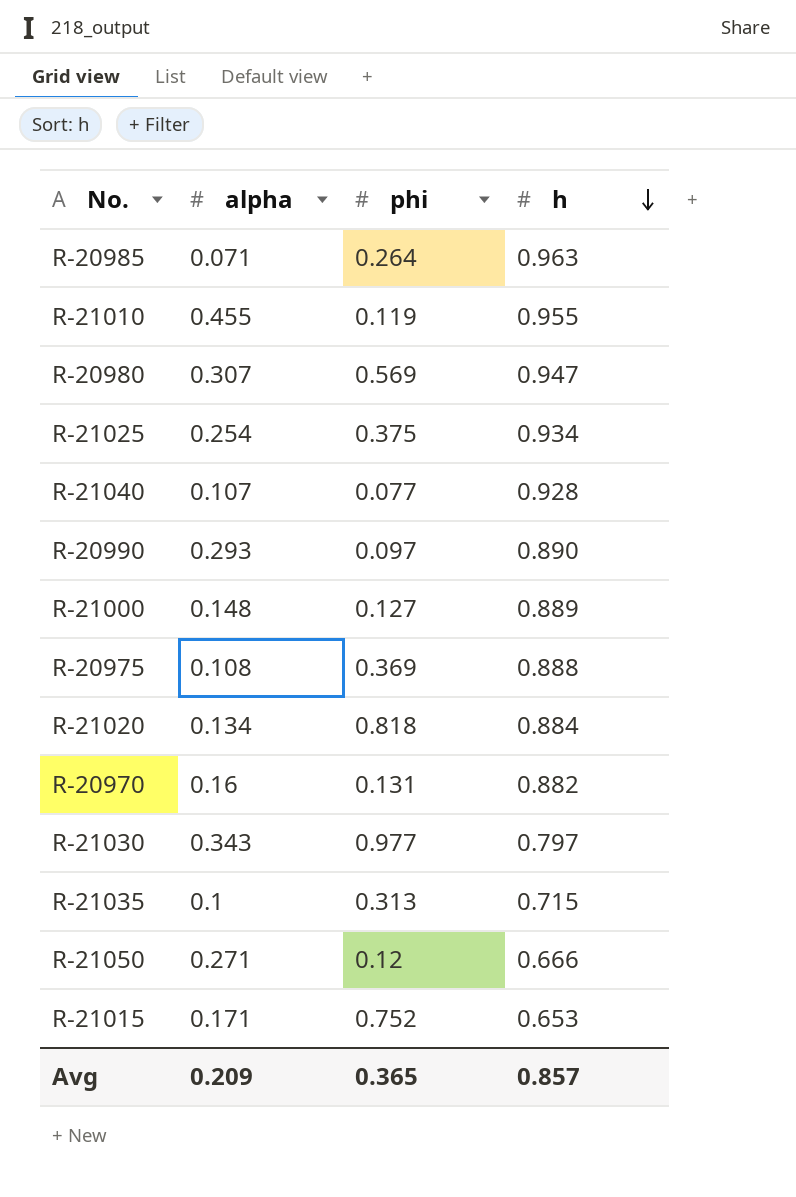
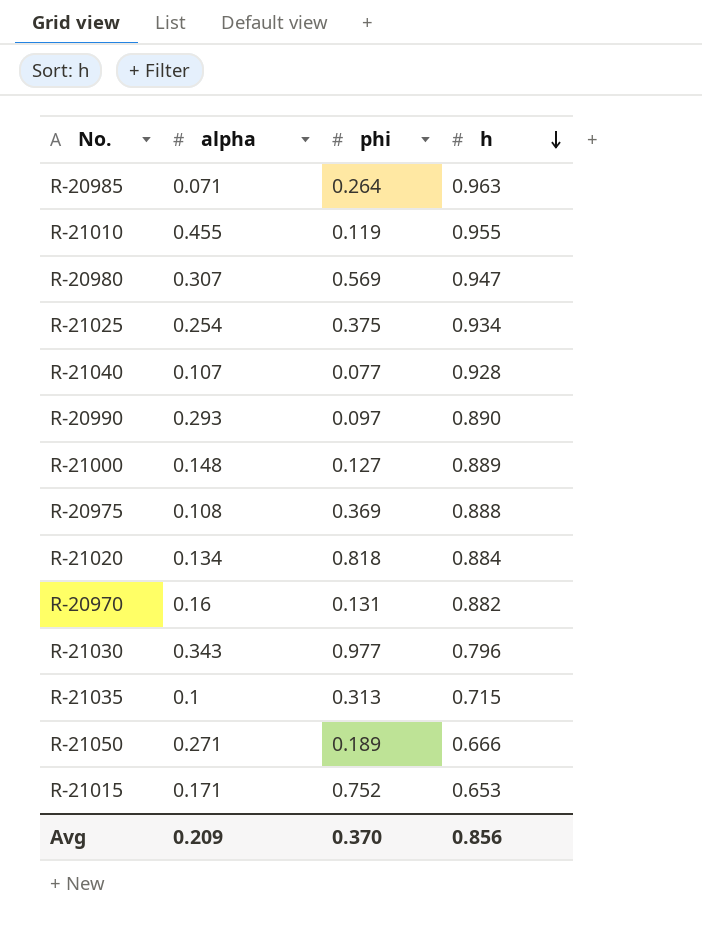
R-21030 | h: 0.797 -> 0.796
R-21050 | phi: 0.12 -> 0.189
Avg | phi: 0.365 -> 0.370
Avg | h: 0.857 -> 0.856

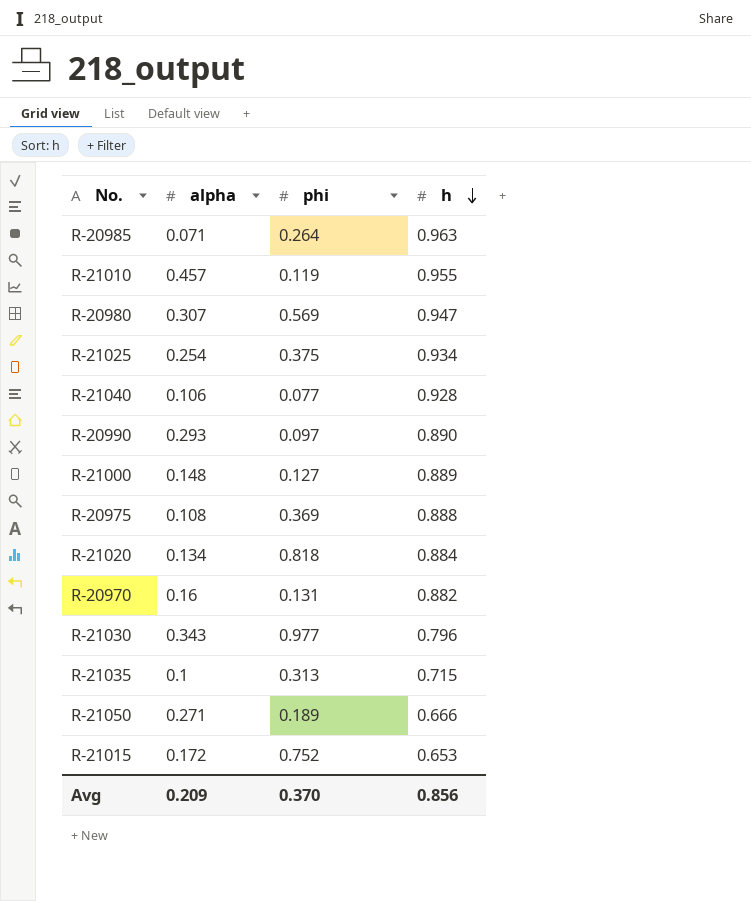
R-21010 | alpha: 0.455 -> 0.457
R-21040 | alpha: 0.107 -> 0.106
R-21015 | alpha: 0.171 -> 0.172

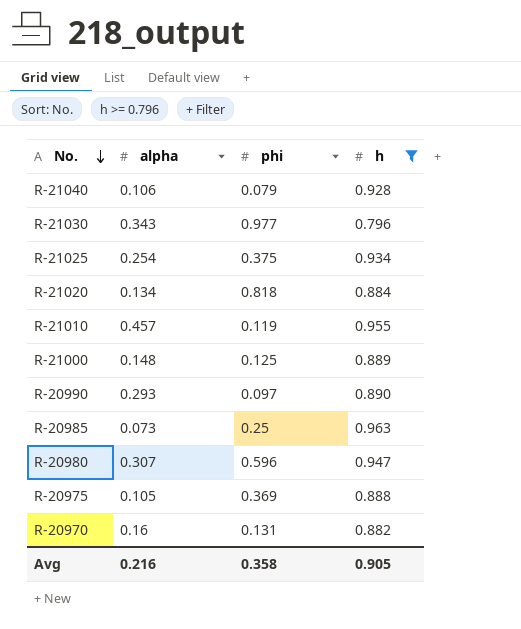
filter: none -> h >= 0.796
row order: h descending -> No. descending
R-21040 | phi: 0.077 -> 0.079
R-21000 | phi: 0.127 -> 0.125
R-20985 | alpha: 0.071 -> 0.073
R-20985 | phi: 0.264 -> 0.25
R-20980 | phi: 0.569 -> 0.596
R-20975 | alpha: 0.108 -> 0.105
Avg | alpha: 0.209 -> 0.216
Avg | phi: 0.370 -> 0.358
Avg | h: 0.856 -> 0.905

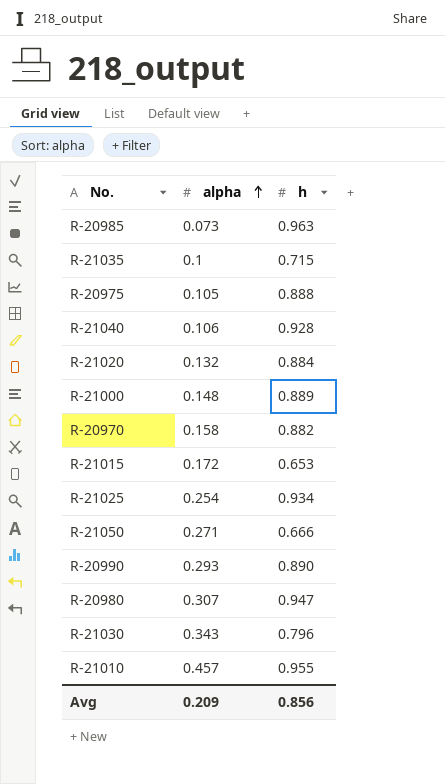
filter: h >= 0.796 -> none
row order: No. descending -> alpha ascending
column phi | position: 3 -> none
R-21020 | alpha: 0.134 -> 0.132
R-20970 | alpha: 0.16 -> 0.158
Avg | alpha: 0.216 -> 0.209
Avg | h: 0.905 -> 0.856

